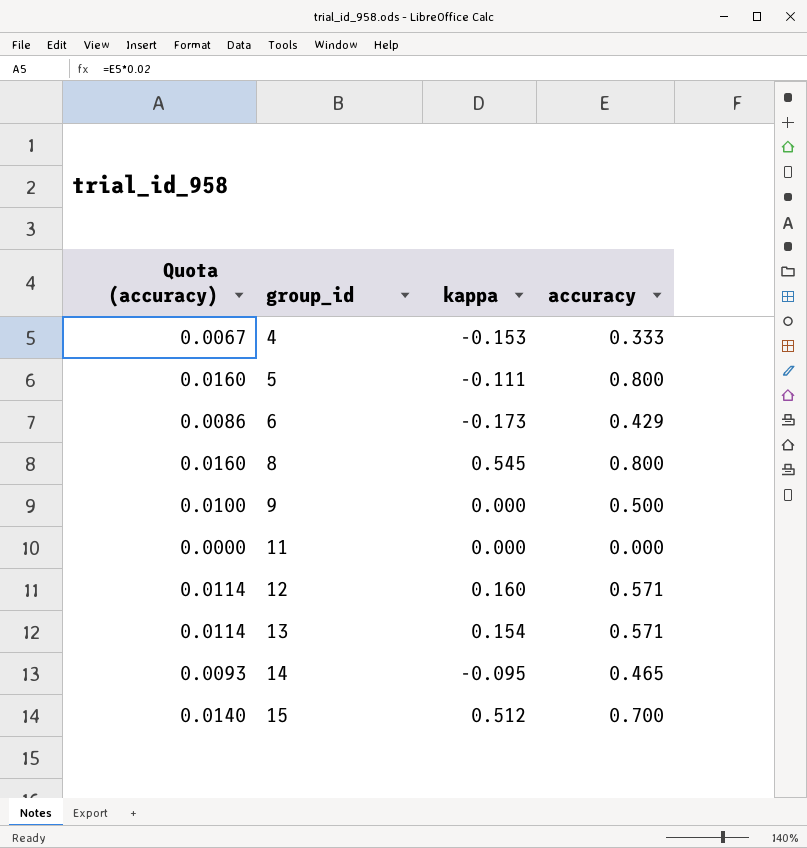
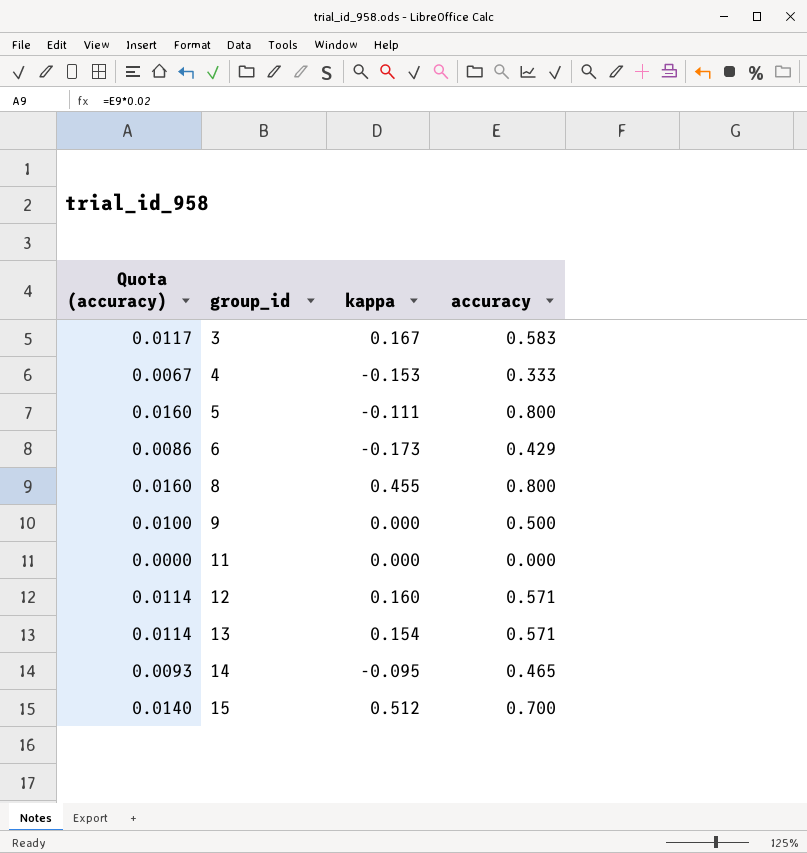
row 3: none -> 0.0117 | 0.167 | 0.583
8 | kappa: 0.545 -> 0.455

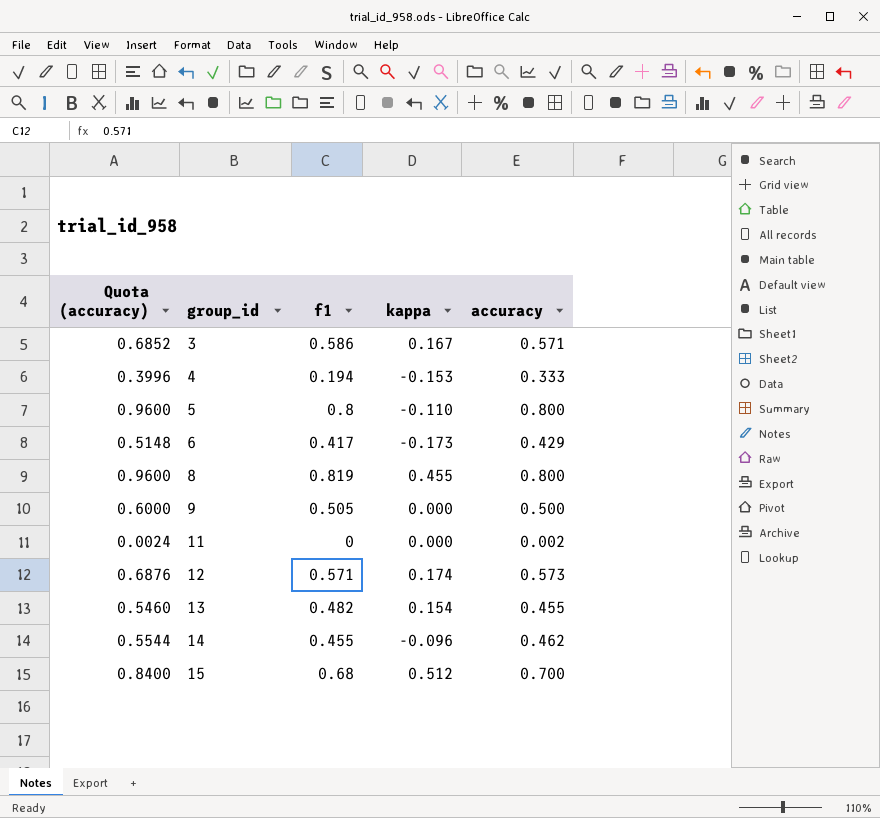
column Quota (accuracy) | formula: [accuracy] * 0.02 -> [accuracy] * 1.2
column f1 | position: none -> 3
3 | accuracy: 0.583 -> 0.571
5 | kappa: -0.111 -> -0.110
11 | accuracy: 0.000 -> 0.002
12 | kappa: 0.160 -> 0.174
12 | accuracy: 0.571 -> 0.573
13 | accuracy: 0.571 -> 0.455
14 | kappa: -0.095 -> -0.096
14 | accuracy: 0.465 -> 0.462

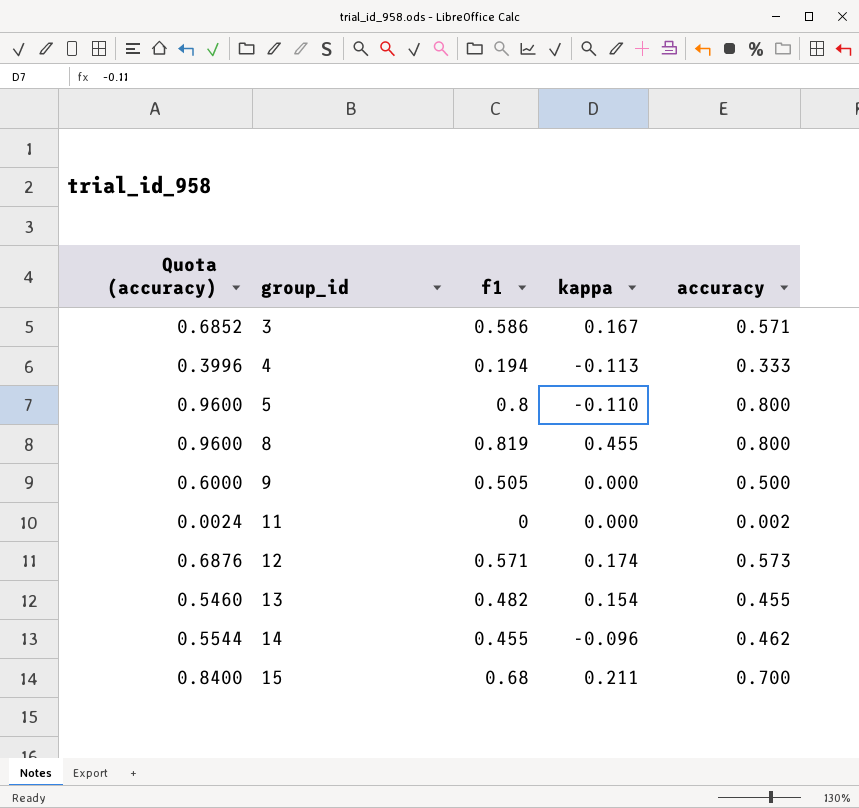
row 6: 0.5148 | 0.417 | -0.173 | 0.429 -> none
4 | kappa: -0.153 -> -0.113
15 | kappa: 0.512 -> 0.211

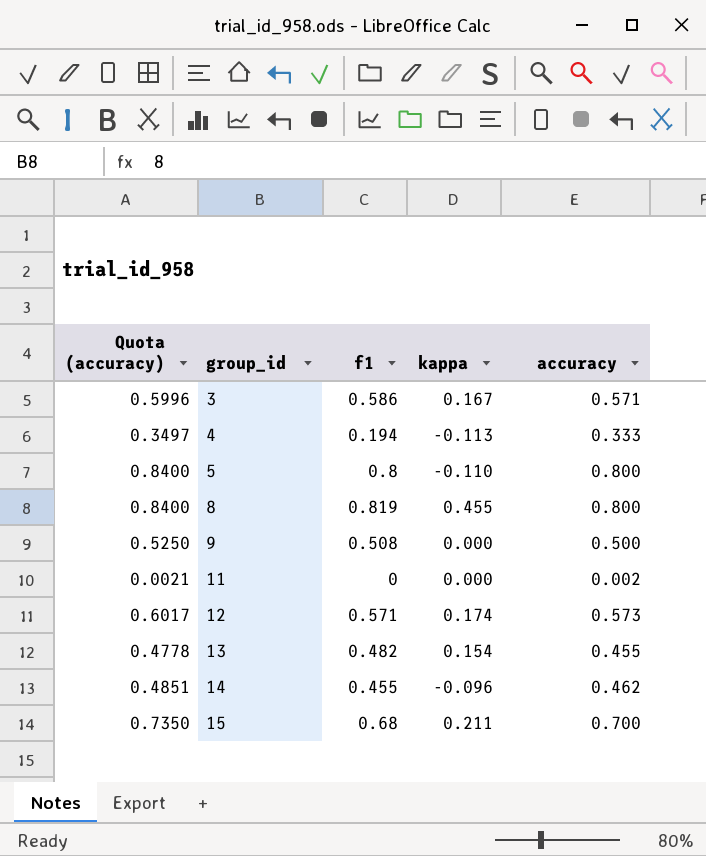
column Quota (accuracy) | formula: [accuracy] * 1.2 -> [accuracy] * 1.05
9 | f1: 0.505 -> 0.508

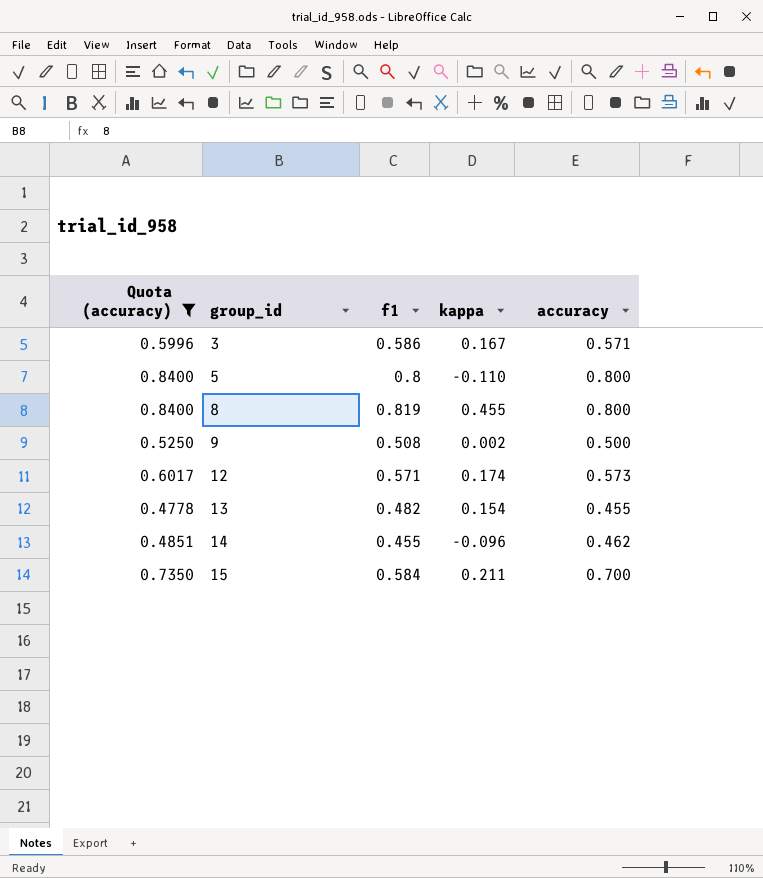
filter: none -> Quota (accuracy) >= 0.4778
9 | kappa: 0.000 -> 0.002
15 | f1: 0.68 -> 0.584

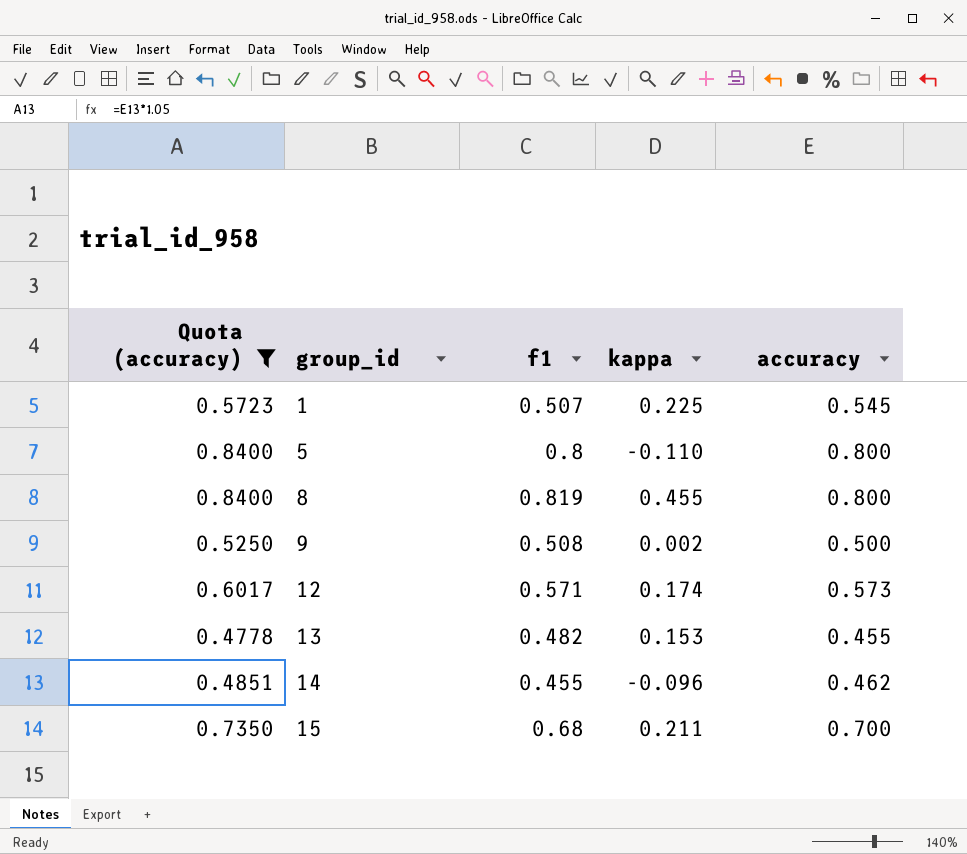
row 3: 0.5996 | 0.586 | 0.167 | 0.571 -> none
row 1: none -> 0.5723 | 0.507 | 0.225 | 0.545
13 | kappa: 0.154 -> 0.153
15 | f1: 0.584 -> 0.68

